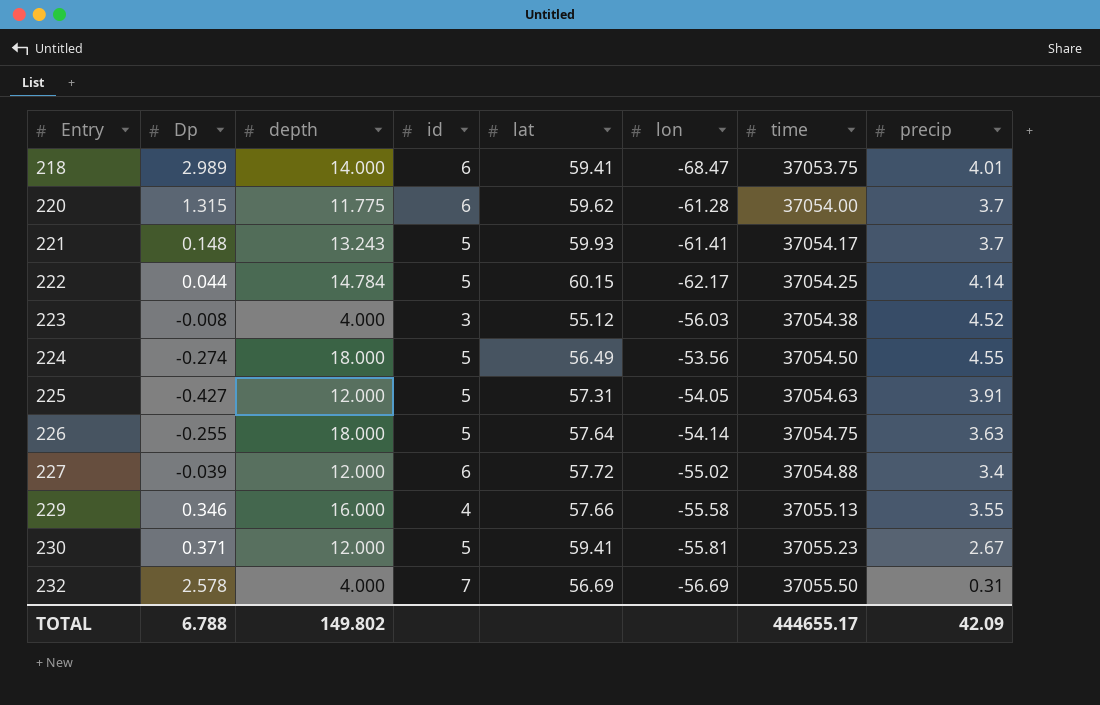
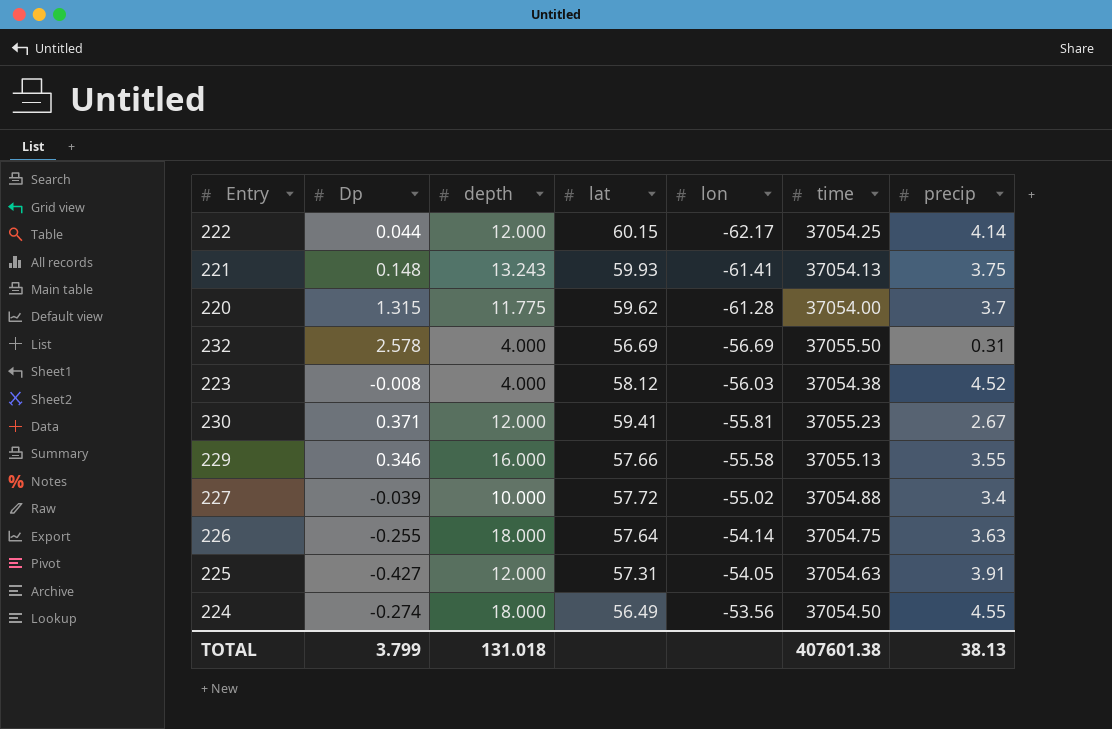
row order: Entry ascending -> lon ascending
column id | position: 4 -> none
row 218: 2.989 | 14.000 | 6 | 59.41 | -68.47 | 37053.75 | 4.01 -> none
222 | depth: 14.784 -> 12.000
221 | time: 37054.17 -> 37054.13
221 | precip: 3.7 -> 3.75
223 | lat: 55.12 -> 58.12
227 | depth: 12.000 -> 10.000
TOTAL | Dp: 6.788 -> 3.799
TOTAL | depth: 149.802 -> 131.018
TOTAL | time: 444655.17 -> 407601.38
TOTAL | precip: 42.09 -> 38.13

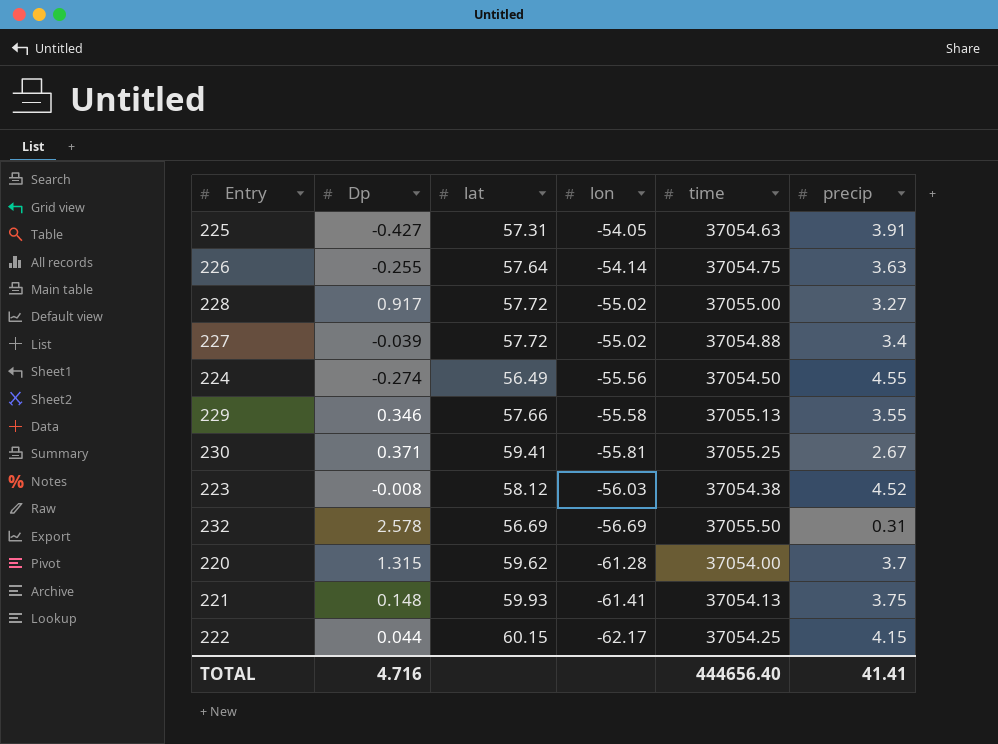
row order: lon ascending -> lon descending
column depth | position: 3 -> none
row 228: none -> 0.917 | 57.72 | -55.02 | 37055.00 | 3.27
224 | lon: -53.56 -> -55.56
230 | time: 37055.23 -> 37055.25
222 | precip: 4.14 -> 4.15
TOTAL | Dp: 3.799 -> 4.716
TOTAL | time: 407601.38 -> 444656.40
TOTAL | precip: 38.13 -> 41.41

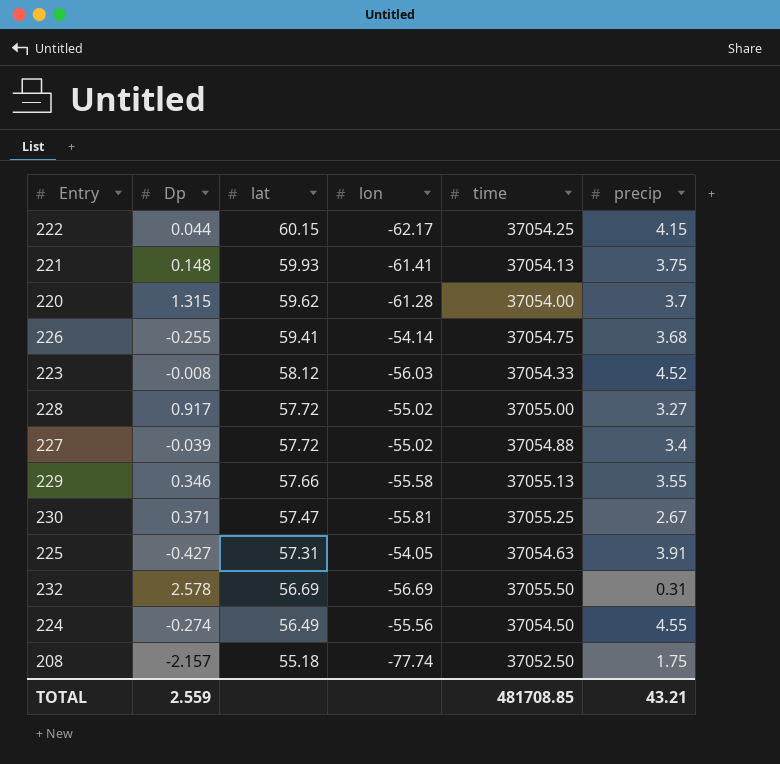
row order: lon descending -> lat descending
226 | lat: 57.64 -> 59.41
226 | precip: 3.63 -> 3.68
223 | time: 37054.38 -> 37054.33
230 | lat: 59.41 -> 57.47
row 208: none -> -2.157 | 55.18 | -77.74 | 37052.50 | 1.75
TOTAL | Dp: 4.716 -> 2.559
TOTAL | time: 444656.40 -> 481708.85
TOTAL | precip: 41.41 -> 43.21

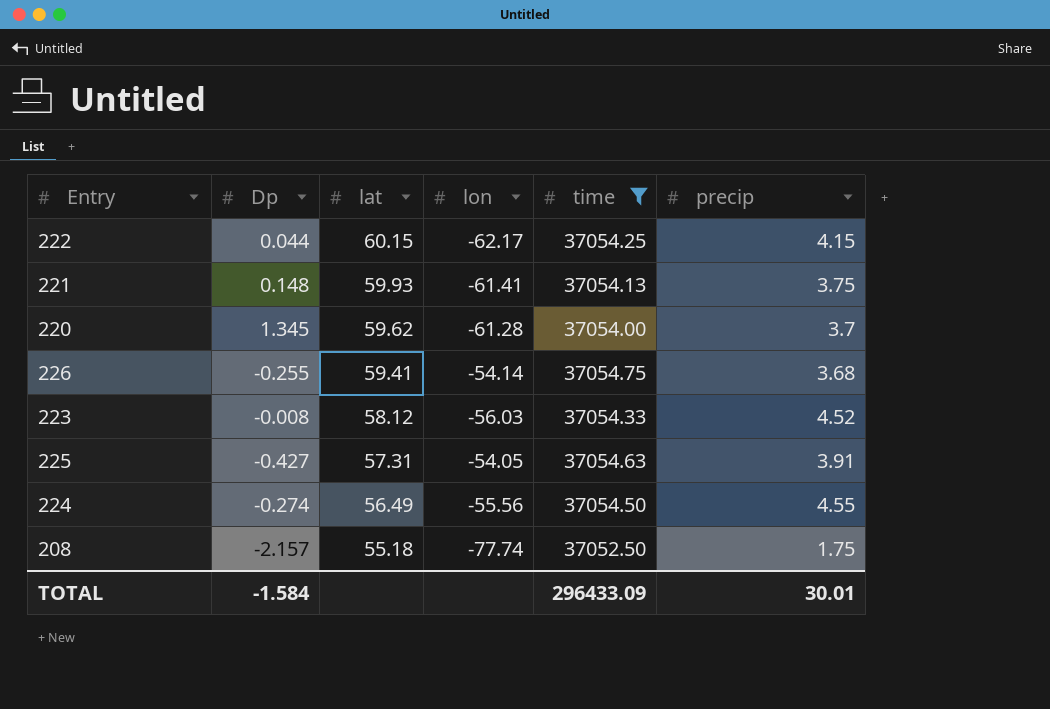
filter: none -> time <= 37054.75
220 | Dp: 1.315 -> 1.345
TOTAL | Dp: 2.559 -> -1.584
TOTAL | time: 481708.85 -> 296433.09
TOTAL | precip: 43.21 -> 30.01

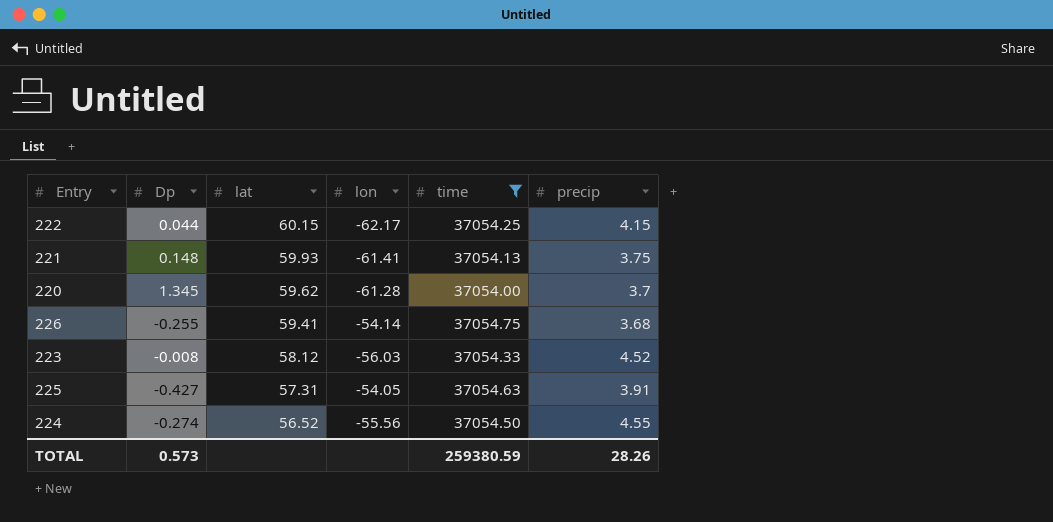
row 208: -2.157 | 55.18 | -77.74 | 37052.50 | 1.75 -> none
224 | lat: 56.49 -> 56.52
TOTAL | Dp: -1.584 -> 0.573
TOTAL | time: 296433.09 -> 259380.59
TOTAL | precip: 30.01 -> 28.26

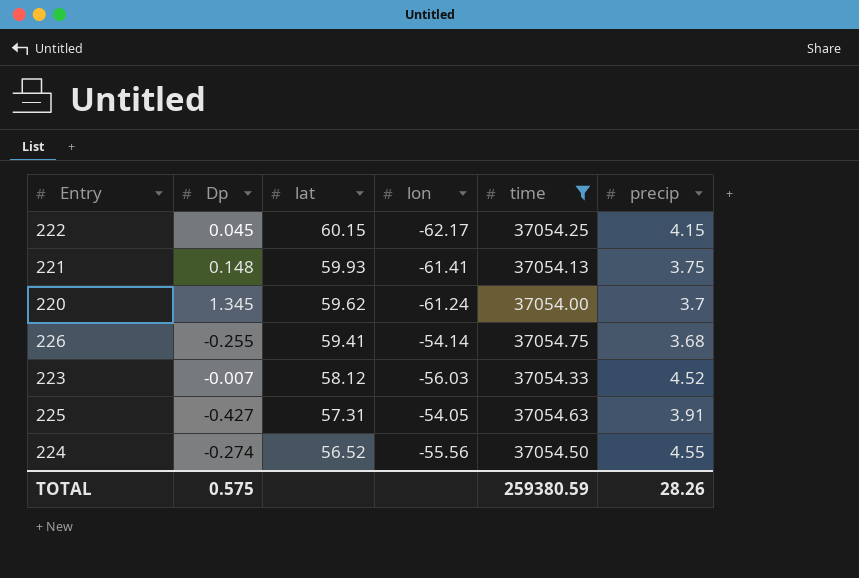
222 | Dp: 0.044 -> 0.045
220 | lon: -61.28 -> -61.24
223 | Dp: -0.008 -> -0.007
TOTAL | Dp: 0.573 -> 0.575

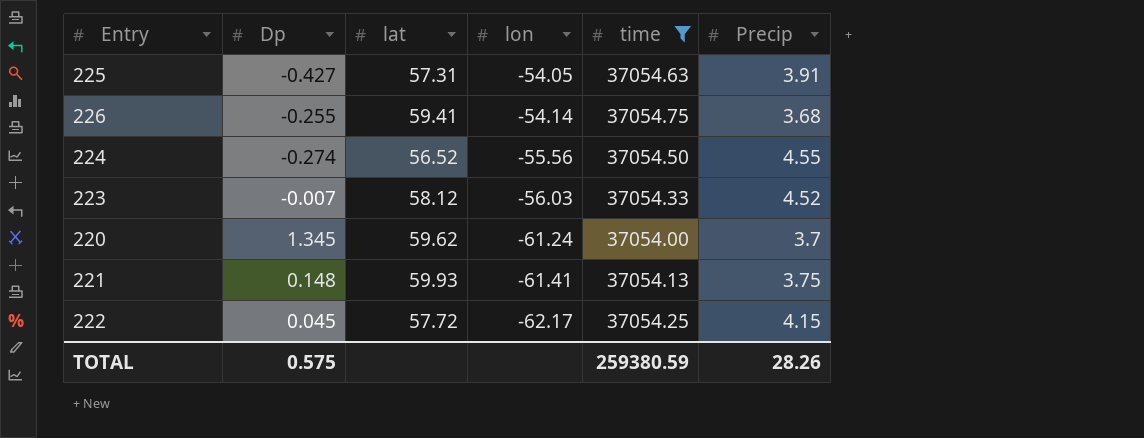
row order: lat descending -> lon descending
column name: precip -> Precip
222 | lat: 60.15 -> 57.72

